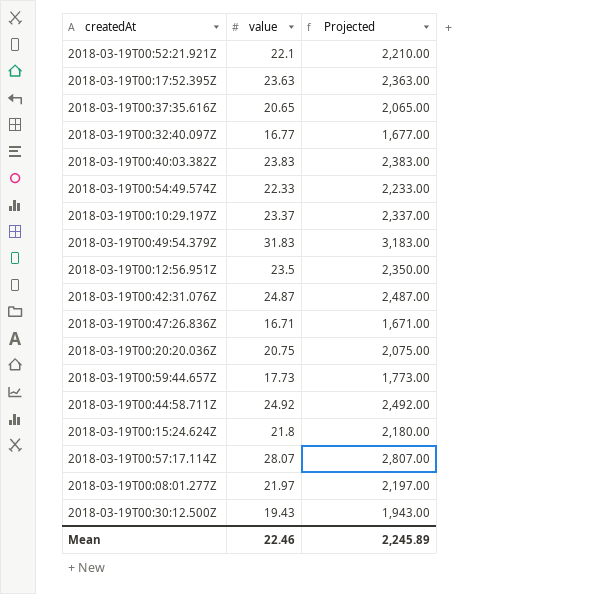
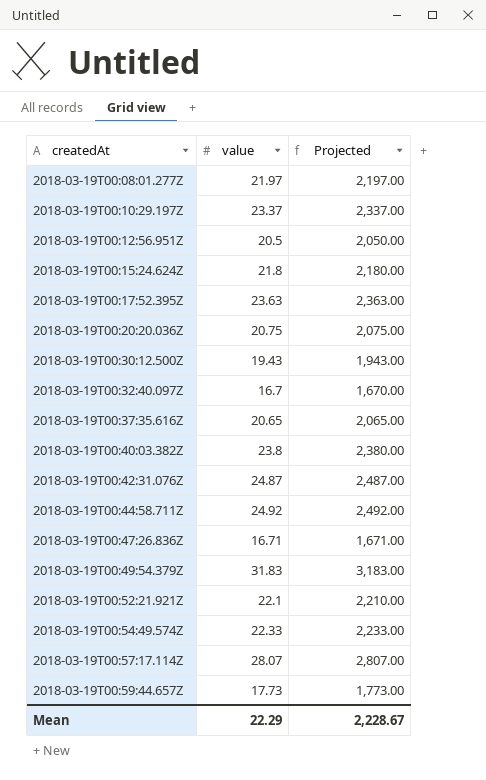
row order: none -> createdAt ascending
2018-03-19T00:12:56.951Z | value: 23.5 -> 20.5
2018-03-19T00:12:56.951Z | Projected: 2,350.00 -> 2,050.00
2018-03-19T00:32:40.097Z | value: 16.77 -> 16.7
2018-03-19T00:32:40.097Z | Projected: 1,677.00 -> 1,670.00
2018-03-19T00:40:03.382Z | value: 23.83 -> 23.8
2018-03-19T00:40:03.382Z | Projected: 2,383.00 -> 2,380.00
Mean | value: 22.46 -> 22.29
Mean | Projected: 2,245.89 -> 2,228.67

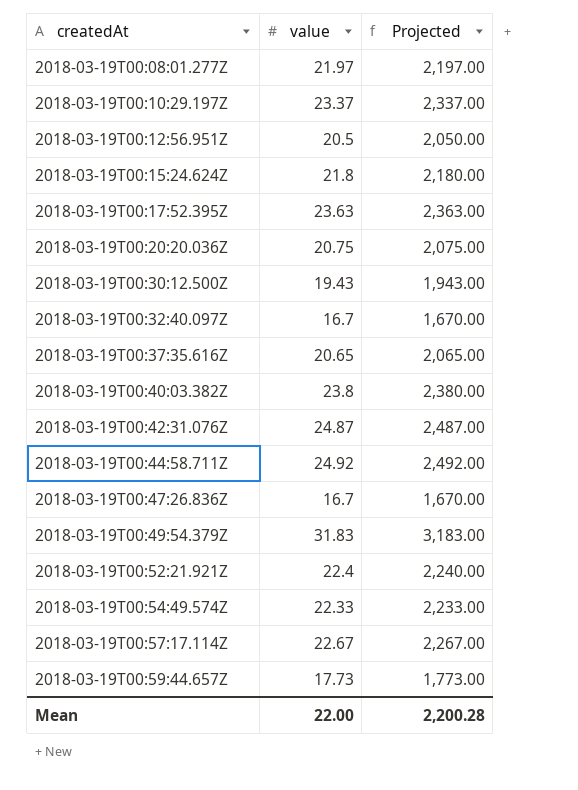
2018-03-19T00:47:26.836Z | value: 16.71 -> 16.7
2018-03-19T00:47:26.836Z | Projected: 1,671.00 -> 1,670.00
2018-03-19T00:52:21.921Z | value: 22.1 -> 22.4
2018-03-19T00:52:21.921Z | Projected: 2,210.00 -> 2,240.00
2018-03-19T00:57:17.114Z | value: 28.07 -> 22.67
2018-03-19T00:57:17.114Z | Projected: 2,807.00 -> 2,267.00
Mean | value: 22.29 -> 22.00
Mean | Projected: 2,228.67 -> 2,200.28

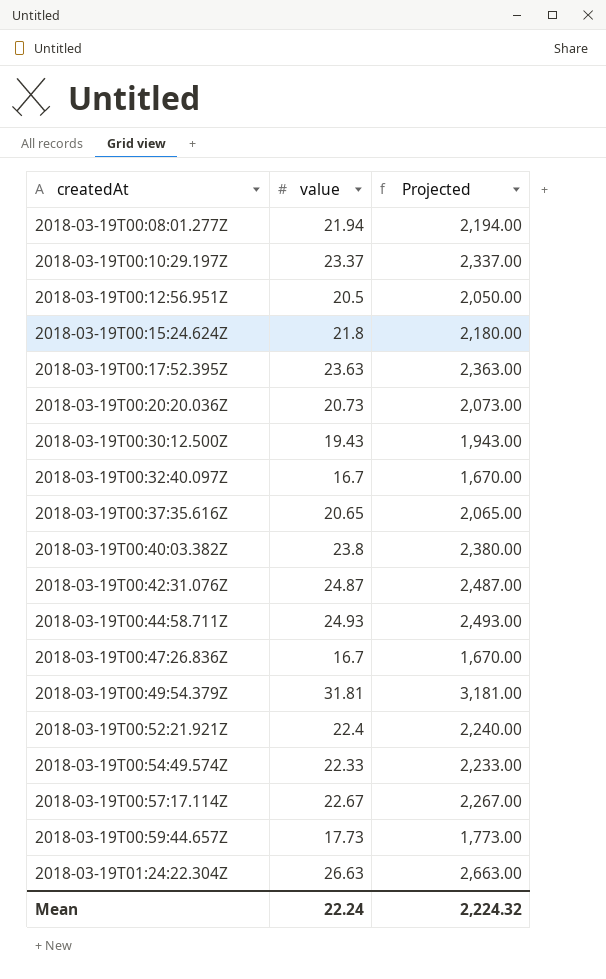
2018-03-19T00:08:01.277Z | value: 21.97 -> 21.94
2018-03-19T00:08:01.277Z | Projected: 2,197.00 -> 2,194.00
2018-03-19T00:20:20.036Z | value: 20.75 -> 20.73
2018-03-19T00:20:20.036Z | Projected: 2,075.00 -> 2,073.00
2018-03-19T00:44:58.711Z | value: 24.92 -> 24.93
2018-03-19T00:44:58.711Z | Projected: 2,492.00 -> 2,493.00
2018-03-19T00:49:54.379Z | value: 31.83 -> 31.81
2018-03-19T00:49:54.379Z | Projected: 3,183.00 -> 3,181.00
row 2018-03-19T01:24:22.304Z: none -> 26.63 | 2,663.00
Mean | value: 22.00 -> 22.24
Mean | Projected: 2,200.28 -> 2,224.32

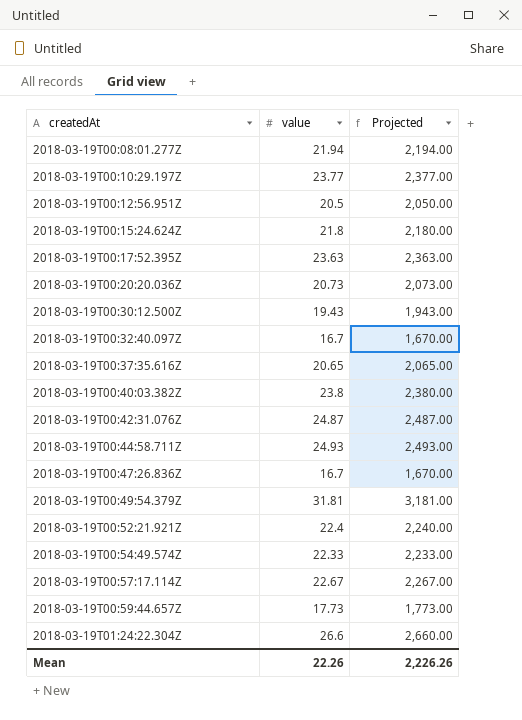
2018-03-19T00:10:29.197Z | value: 23.37 -> 23.77
2018-03-19T00:10:29.197Z | Projected: 2,337.00 -> 2,377.00
2018-03-19T01:24:22.304Z | value: 26.63 -> 26.6
2018-03-19T01:24:22.304Z | Projected: 2,663.00 -> 2,660.00
Mean | value: 22.24 -> 22.26
Mean | Projected: 2,224.32 -> 2,226.26

